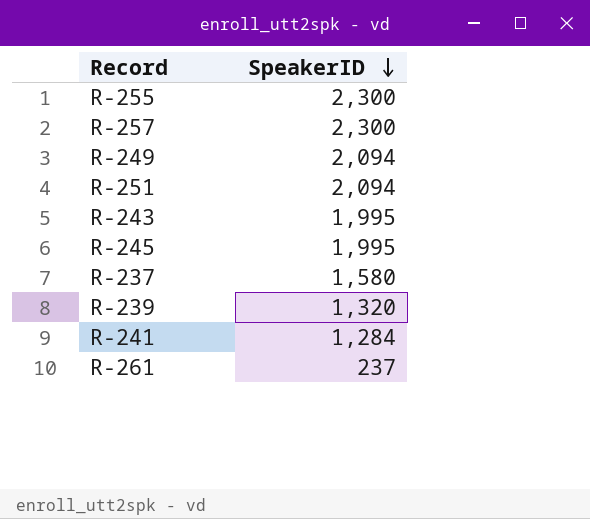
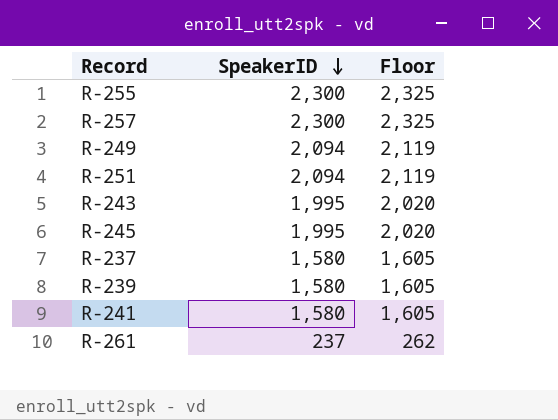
column Floor | formula: none -> [SpeakerID] + 25
R-239 | SpeakerID: 1,320 -> 1,580
R-241 | SpeakerID: 1,284 -> 1,580

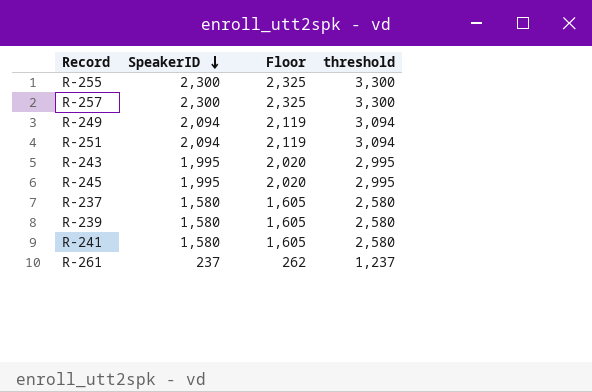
column threshold | formula: none -> [SpeakerID] + 1000

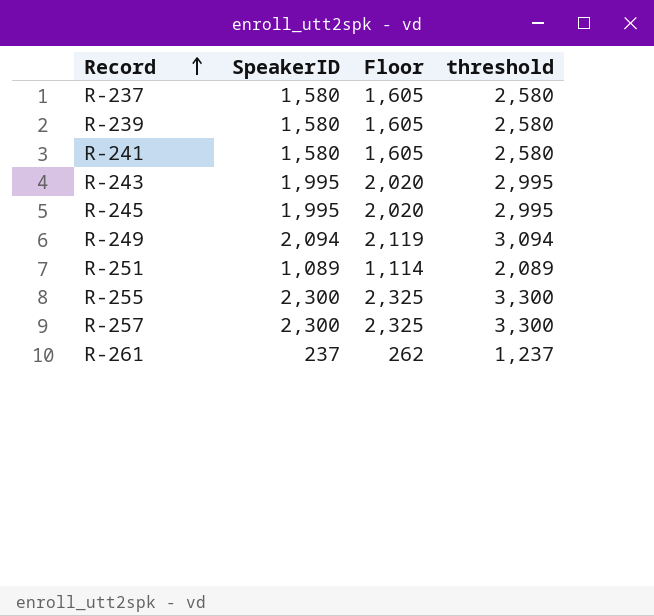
row order: SpeakerID descending -> Record ascending
R-251 | SpeakerID: 2,094 -> 1,089
R-251 | Floor: 2,119 -> 1,114
R-251 | threshold: 3,094 -> 2,089

